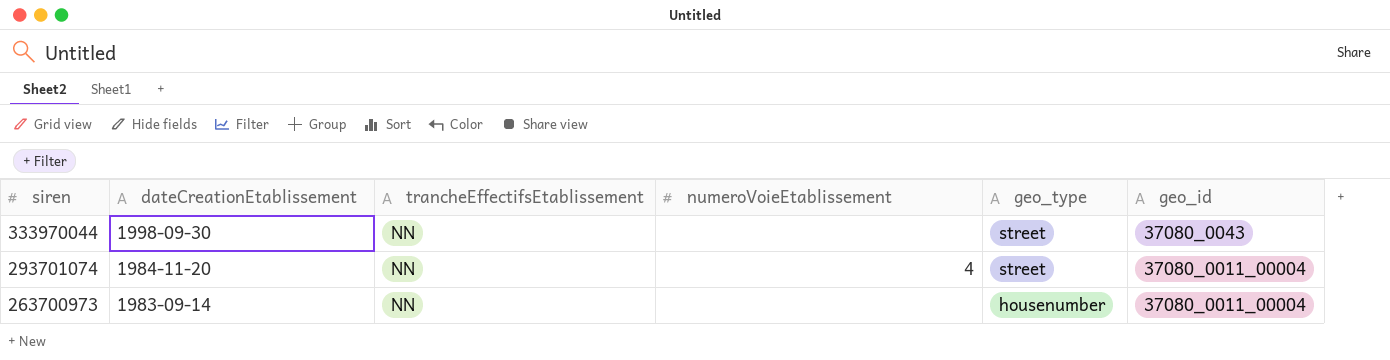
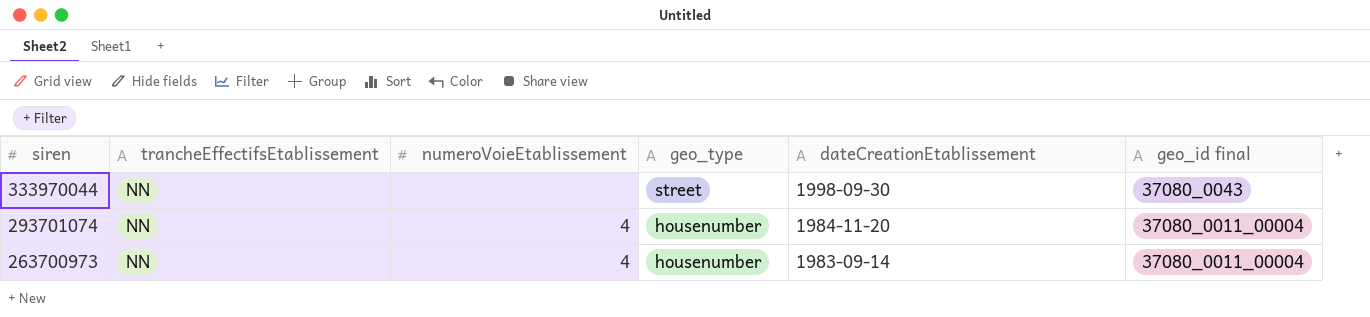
column dateCreationEtablissement | position: 2 -> 5
column name: geo_id -> geo_id final
293701074 | geo_type: street -> housenumber
263700973 | numeroVoieEtablissement: none -> 4

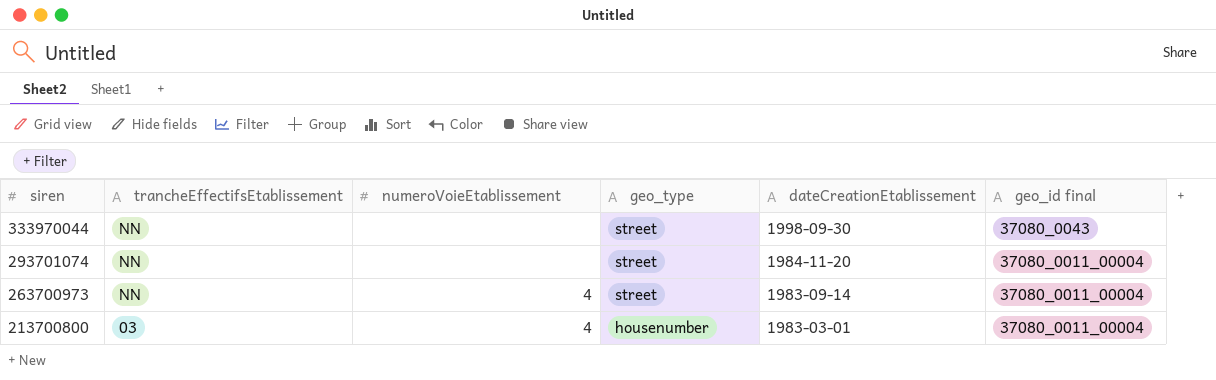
293701074 | numeroVoieEtablissement: 4 -> none
293701074 | geo_type: housenumber -> street
263700973 | geo_type: housenumber -> street
row 213700800: none -> 03 | 4 | housenumber | 1983-03-01 | 37080_0011_00004

